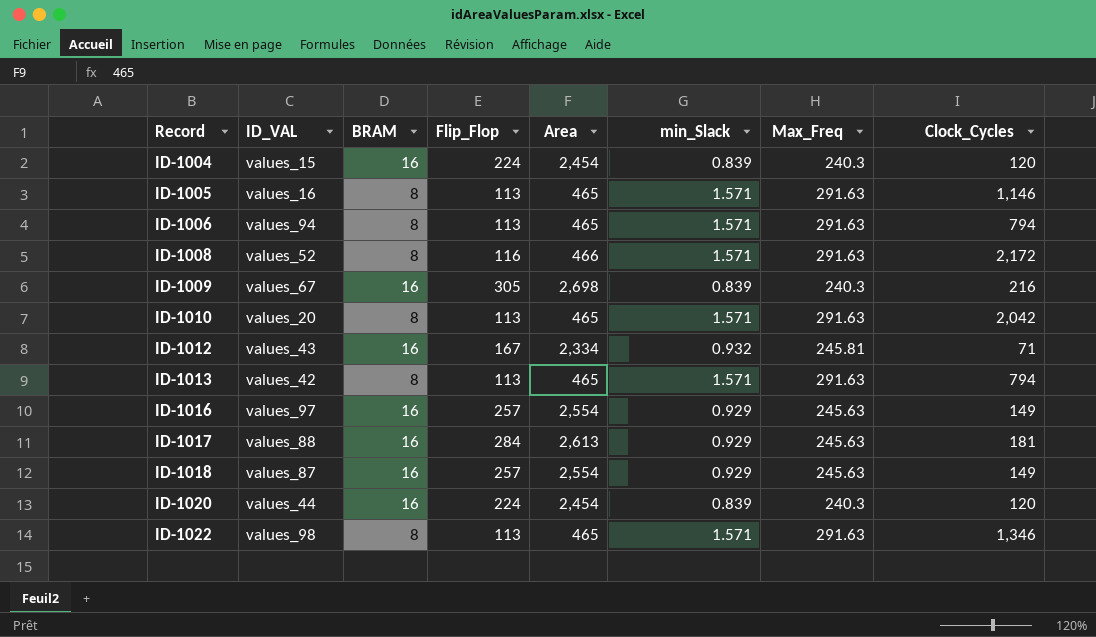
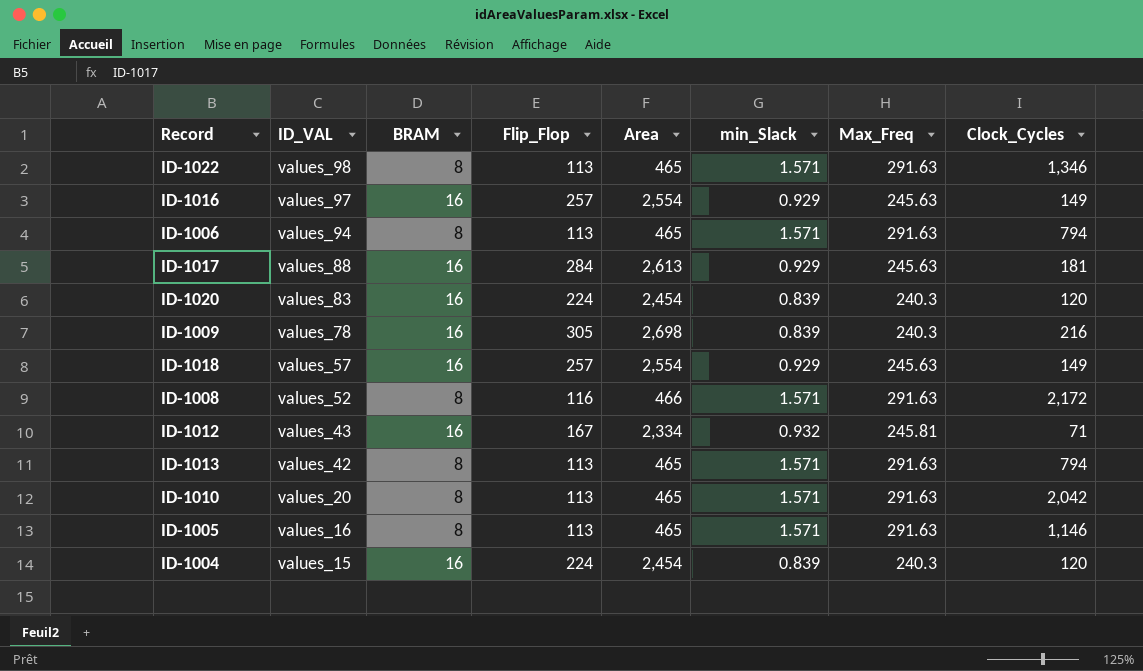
row order: Record ascending -> ID_VAL descending
ID-1020 | ID_VAL: values_44 -> values_83
ID-1009 | ID_VAL: values_67 -> values_78
ID-1018 | ID_VAL: values_87 -> values_57

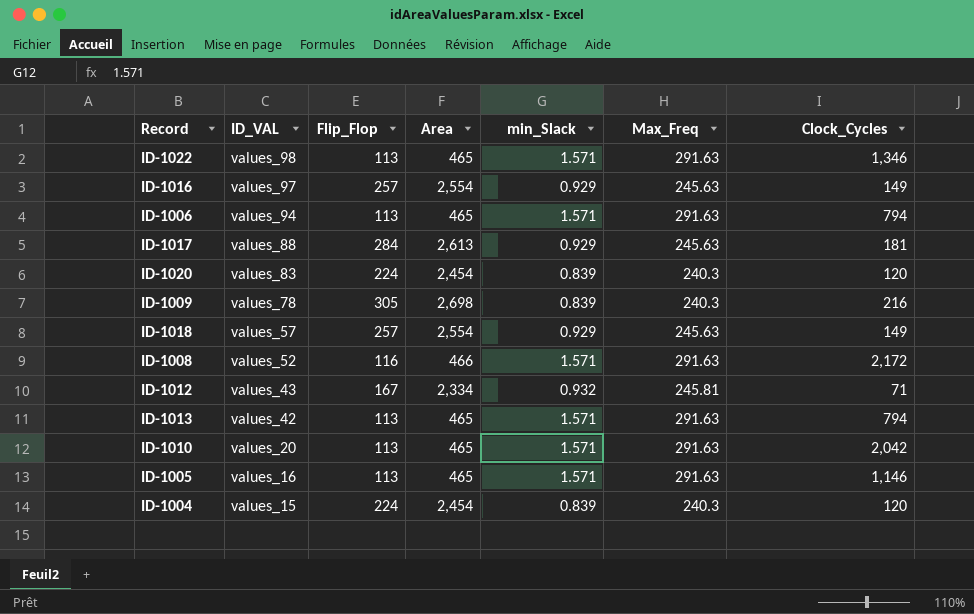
column BRAM | position: 3 -> none

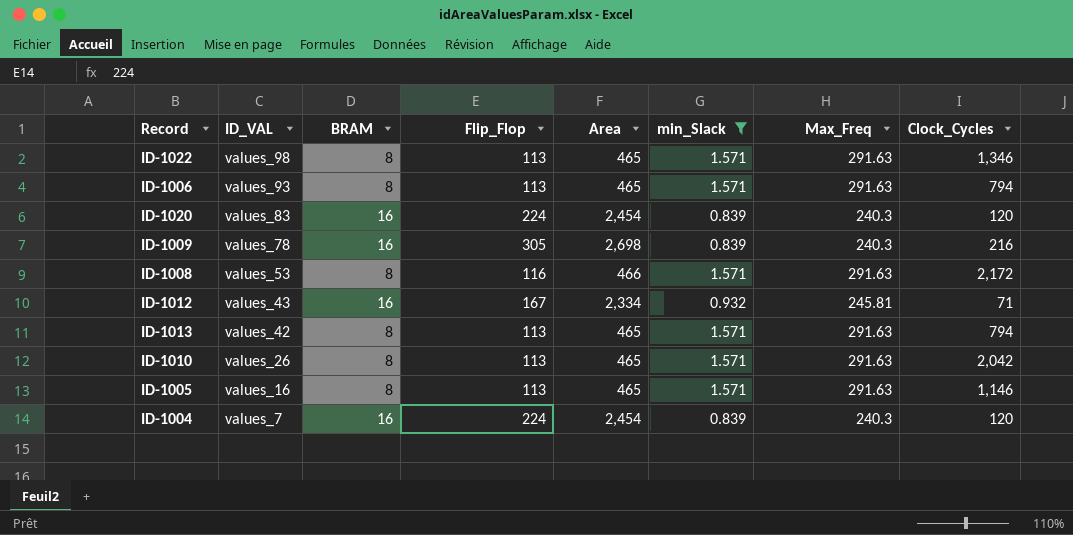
filter: none -> min_Slack != 0.929
column BRAM | position: none -> 3
ID-1006 | ID_VAL: values_94 -> values_93
ID-1008 | ID_VAL: values_52 -> values_53
ID-1010 | ID_VAL: values_20 -> values_26
ID-1004 | ID_VAL: values_15 -> values_7

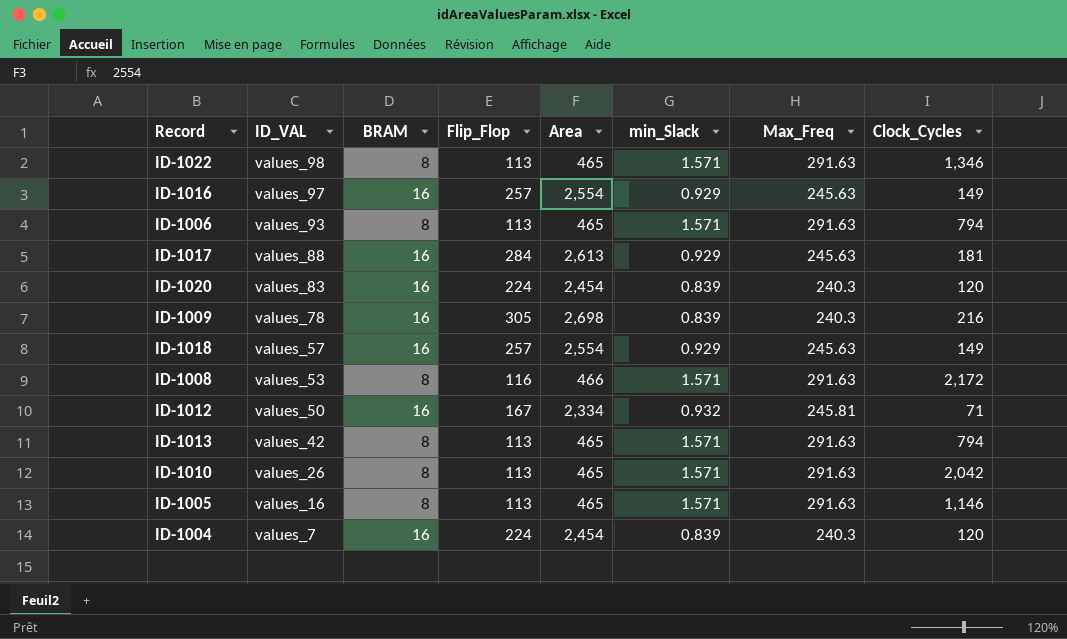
filter: min_Slack != 0.929 -> none
ID-1012 | ID_VAL: values_43 -> values_50

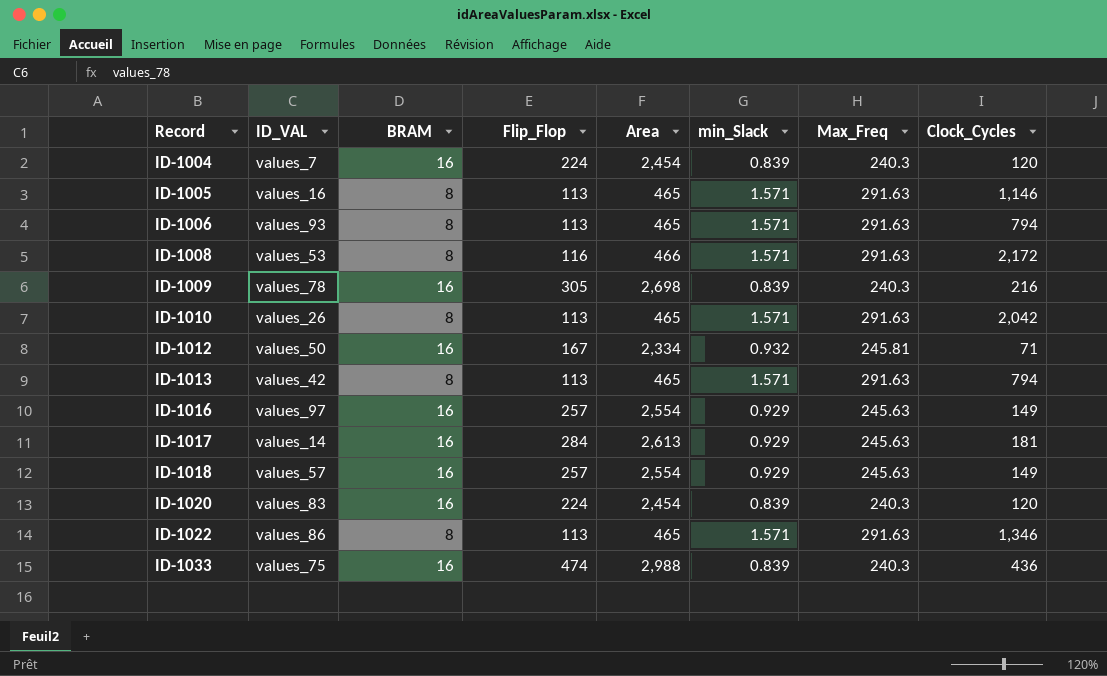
row order: ID_VAL descending -> Record ascending
ID-1017 | ID_VAL: values_88 -> values_14
ID-1022 | ID_VAL: values_98 -> values_86
row ID-1033: none -> values_75 | 16 | 474 | 2,988 | 0.839 | 240.3 | 436

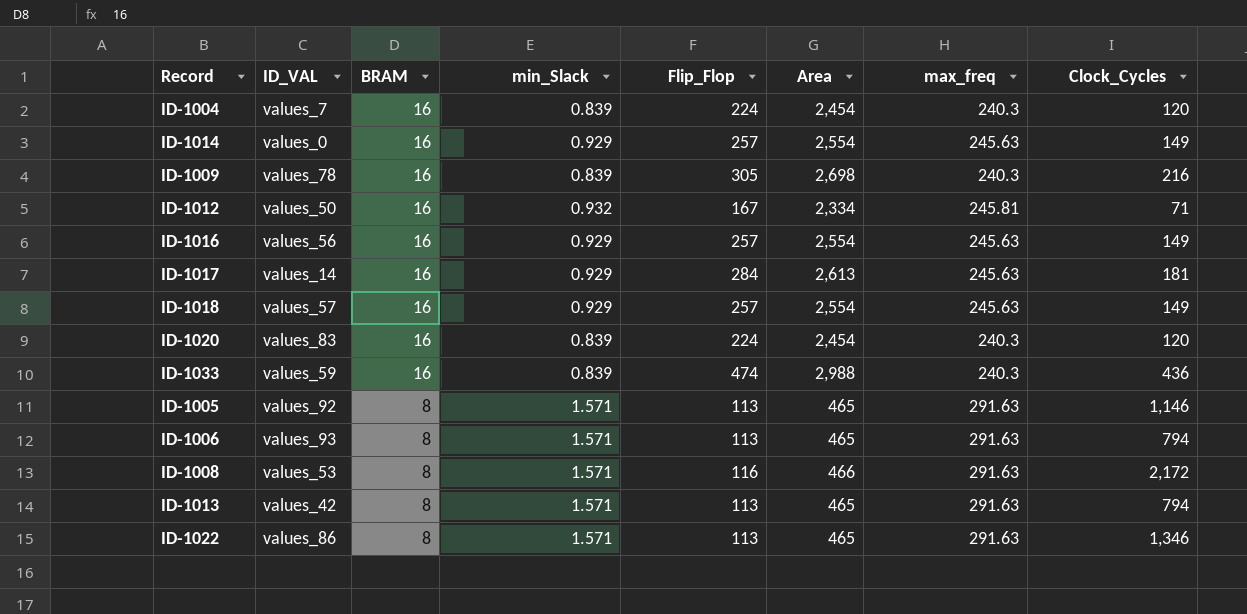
row order: Record ascending -> BRAM descending
column min_Slack | position: 6 -> 4
column name: Max_Freq -> max_freq
row ID-1010: values_26 | 8 | 113 | 465 | 1.571 | 291.63 | 2,042 -> none
row ID-1014: none -> values_0 | 16 | 0.929 | 257 | 2,554 | 245.63 | 149
ID-1016 | ID_VAL: values_97 -> values_56
ID-1033 | ID_VAL: values_75 -> values_59
ID-1005 | ID_VAL: values_16 -> values_92

